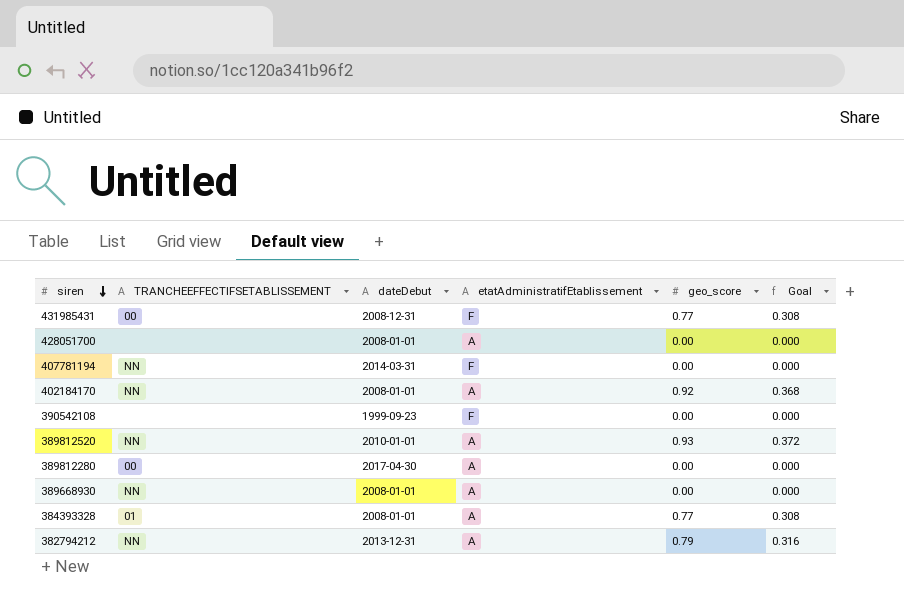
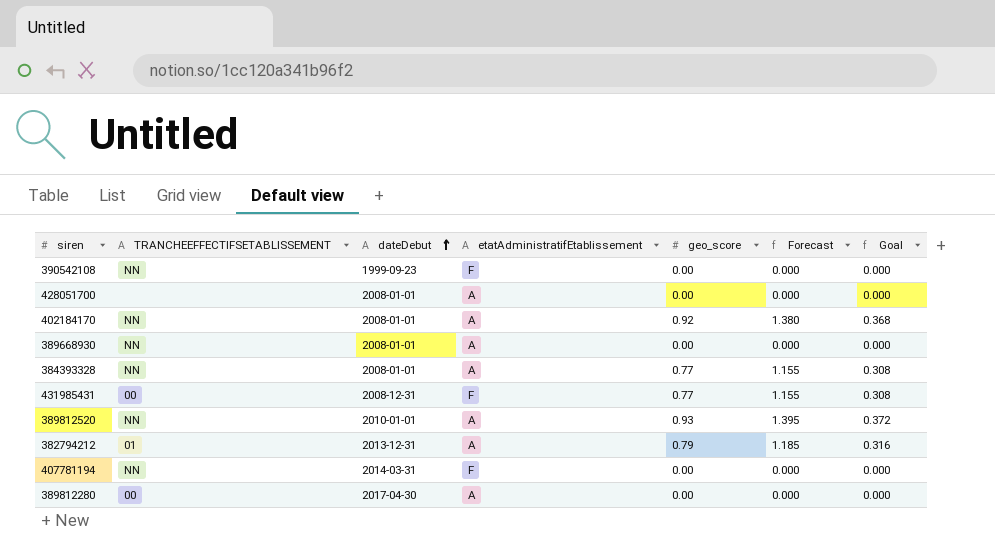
row order: siren descending -> dateDebut ascending
column Forecast | formula: none -> [geo_score] * 1.5
390542108 | TRANCHEEFFECTIFSETABLISSEMENT: none -> NN
384393328 | TRANCHEEFFECTIFSETABLISSEMENT: 01 -> NN
382794212 | TRANCHEEFFECTIFSETABLISSEMENT: NN -> 01

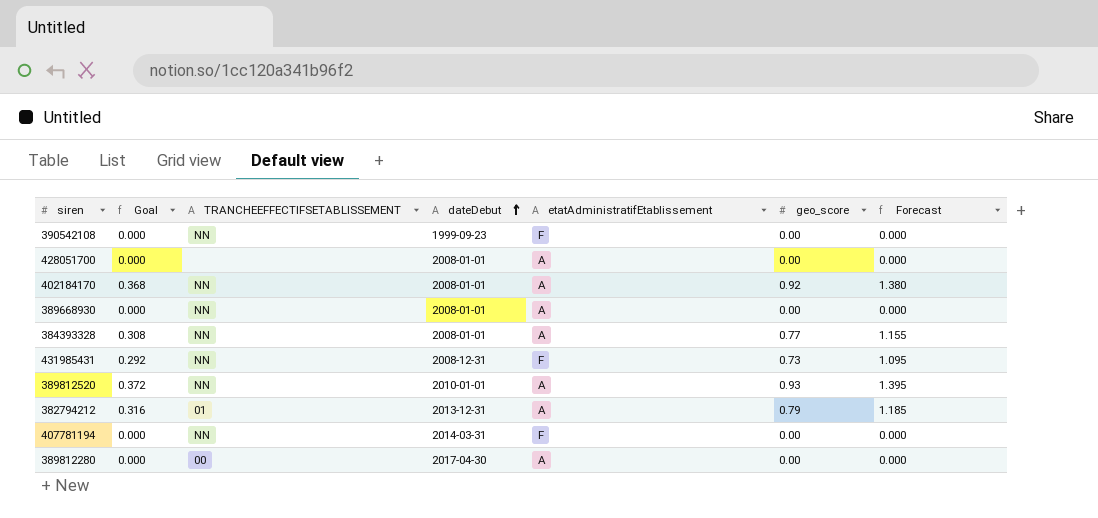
column Goal | position: 7 -> 2
431985431 | Goal: 0.308 -> 0.292
431985431 | TRANCHEEFFECTIFSETABLISSEMENT: 00 -> NN
431985431 | geo_score: 0.77 -> 0.73
431985431 | Forecast: 1.155 -> 1.095

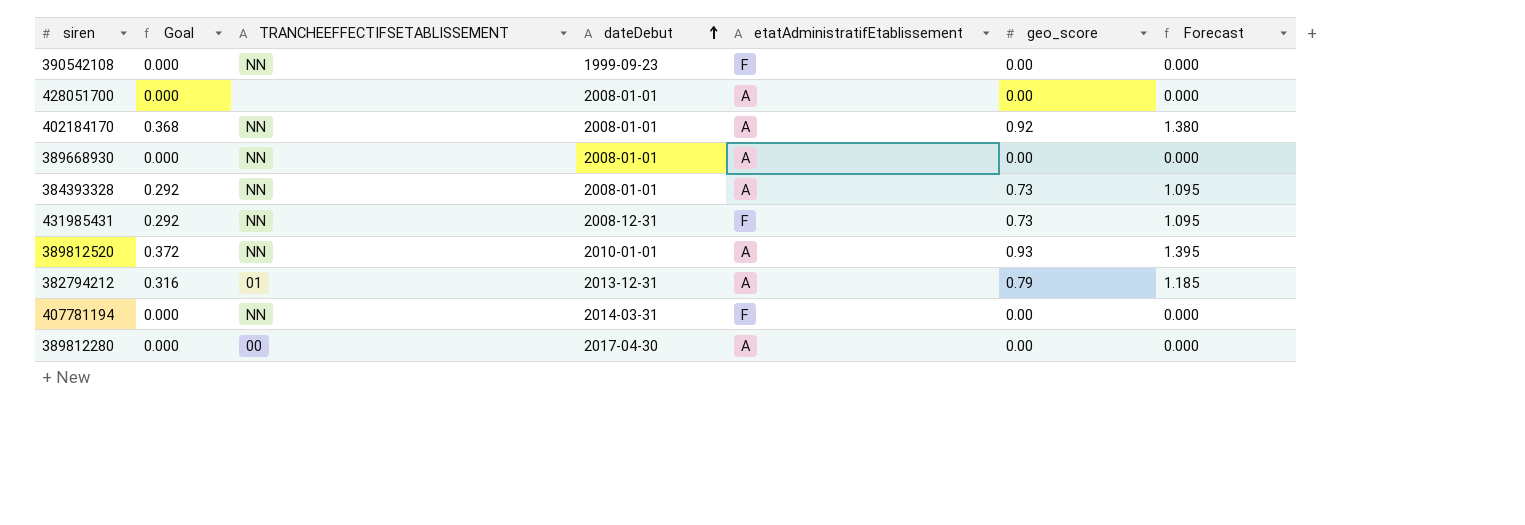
384393328 | Goal: 0.308 -> 0.292
384393328 | geo_score: 0.77 -> 0.73
384393328 | Forecast: 1.155 -> 1.095

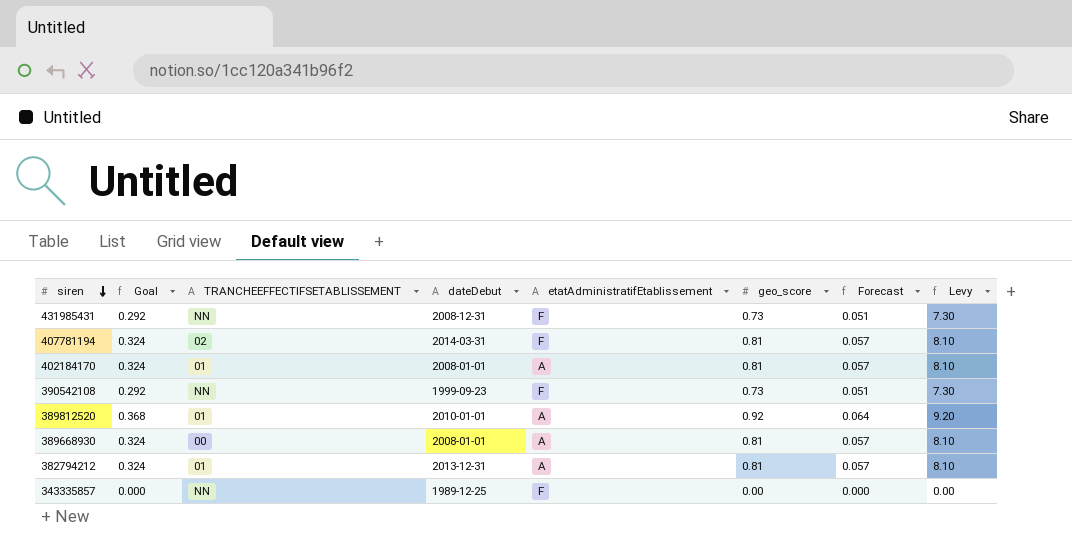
row order: dateDebut ascending -> siren descending
column Forecast | formula: [geo_score] * 1.5 -> [geo_score] * 0.07
column Levy | formula: none -> [geo_score] * 10
row 428051700: 0.000 | none | 2008-01-01 | A | 0.00 | 0.000 -> none
row 384393328: 0.292 | NN | 2008-01-01 | A | 0.73 | 1.095 -> none
row 389812280: 0.000 | 00 | 2017-04-30 | A | 0.00 | 0.000 -> none
407781194 | Goal: 0.000 -> 0.324
407781194 | TRANCHEEFFECTIFSETABLISSEMENT: NN -> 02
407781194 | geo_score: 0.00 -> 0.81
402184170 | Goal: 0.368 -> 0.324
402184170 | TRANCHEEFFECTIFSETABLISSEMENT: NN -> 01
402184170 | geo_score: 0.92 -> 0.81
390542108 | Goal: 0.000 -> 0.292
390542108 | geo_score: 0.00 -> 0.73
389812520 | Goal: 0.372 -> 0.368
389812520 | TRANCHEEFFECTIFSETABLISSEMENT: NN -> 01
389812520 | geo_score: 0.93 -> 0.92
389668930 | Goal: 0.000 -> 0.324
389668930 | TRANCHEEFFECTIFSETABLISSEMENT: NN -> 00
389668930 | geo_score: 0.00 -> 0.81
382794212 | Goal: 0.316 -> 0.324
382794212 | geo_score: 0.79 -> 0.81
row 343335857: none -> 0.000 | NN | 1989-12-25 | F | 0.00 | 0.000 | 0.00

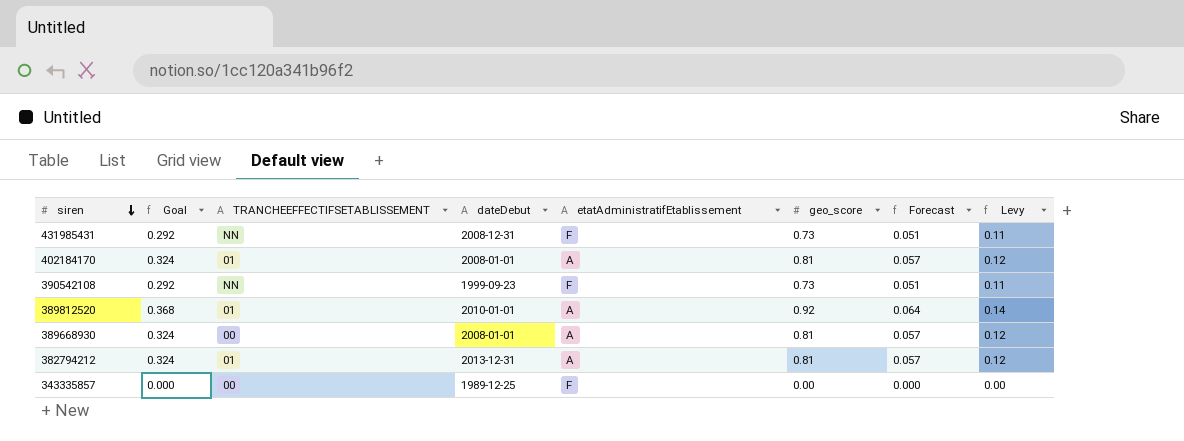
column Levy | formula: [geo_score] * 10 -> [geo_score] * 0.15
row 407781194: 0.324 | 02 | 2014-03-31 | F | 0.81 | 0.057 | 8.10 -> none
343335857 | TRANCHEEFFECTIFSETABLISSEMENT: NN -> 00

